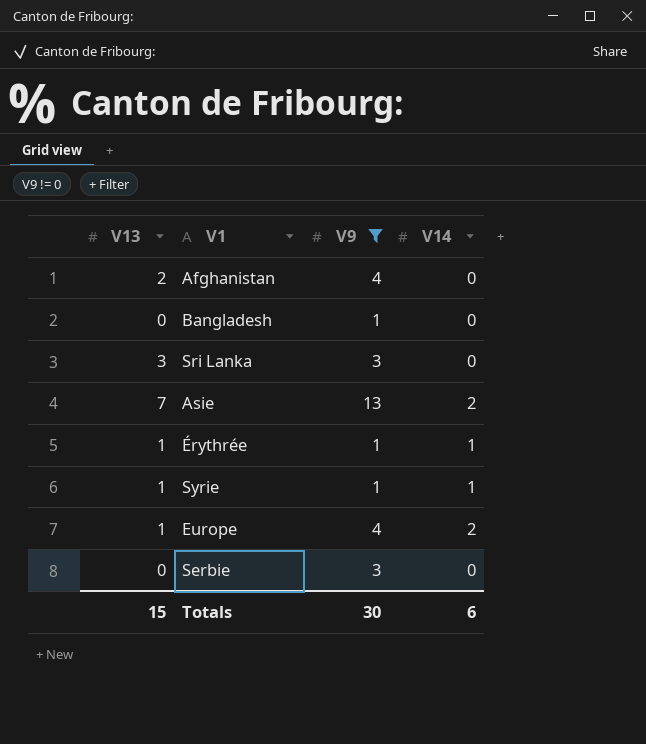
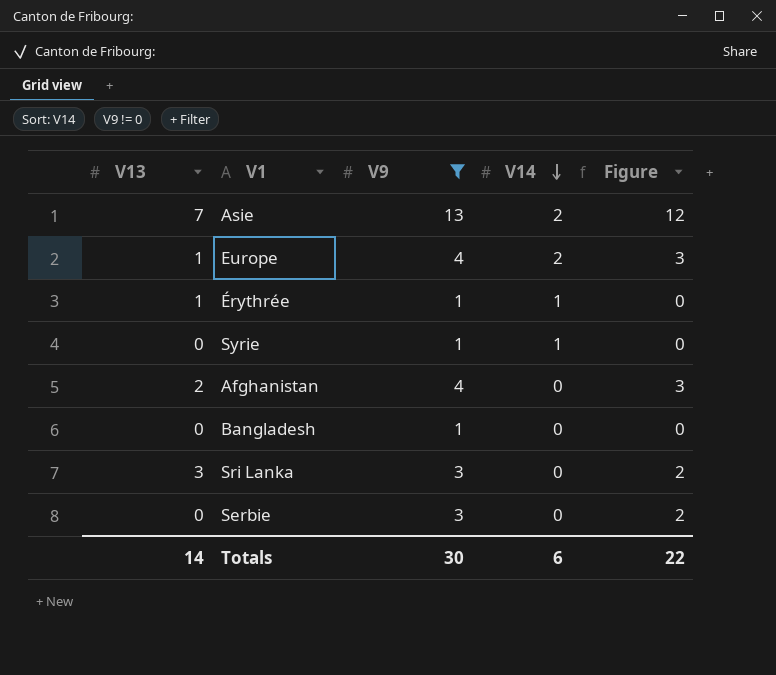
row order: none -> V14 descending
column Figure | formula: none -> [V9] - 1
Syrie | V13: 1 -> 0
Totals | V13: 15 -> 14

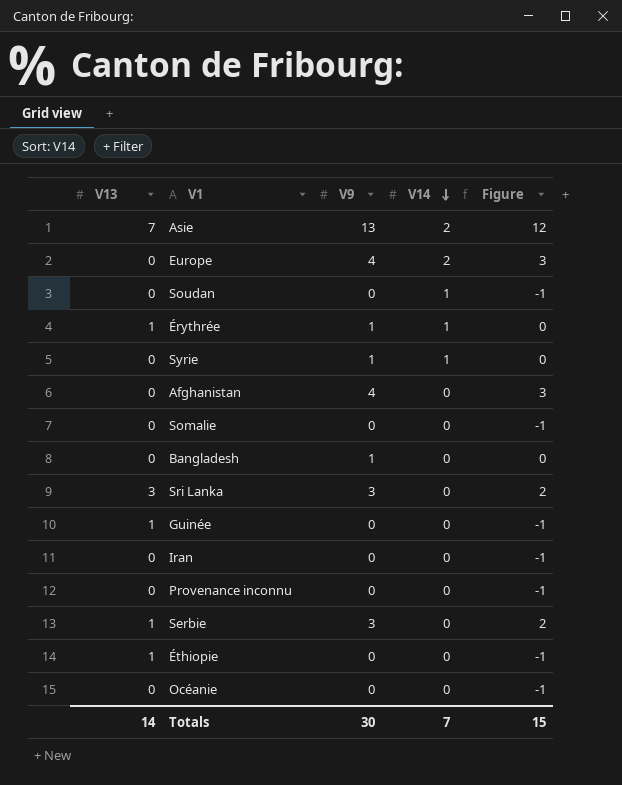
filter: V9 != 0 -> none
Europe | V13: 1 -> 0
Afghanistan | V13: 2 -> 0
Serbie | V13: 0 -> 1
Totals | V14: 6 -> 7
Totals | Figure: 22 -> 15

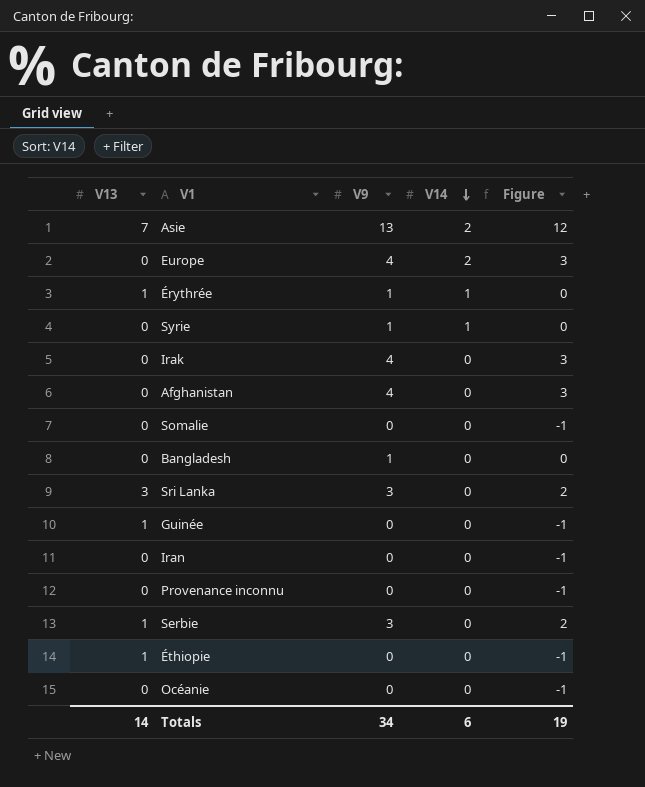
row Soudan: 0 | 0 | 1 | -1 -> none
row Irak: none -> 0 | 4 | 0 | 3
Totals | V9: 30 -> 34
Totals | V14: 7 -> 6
Totals | Figure: 15 -> 19

